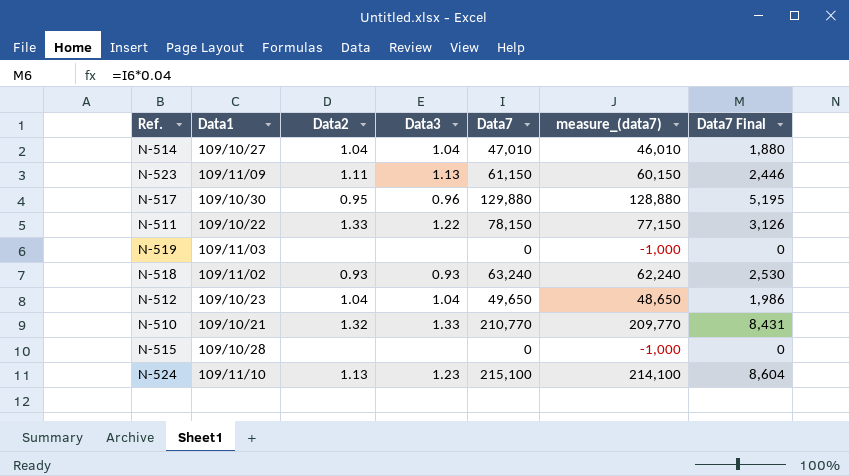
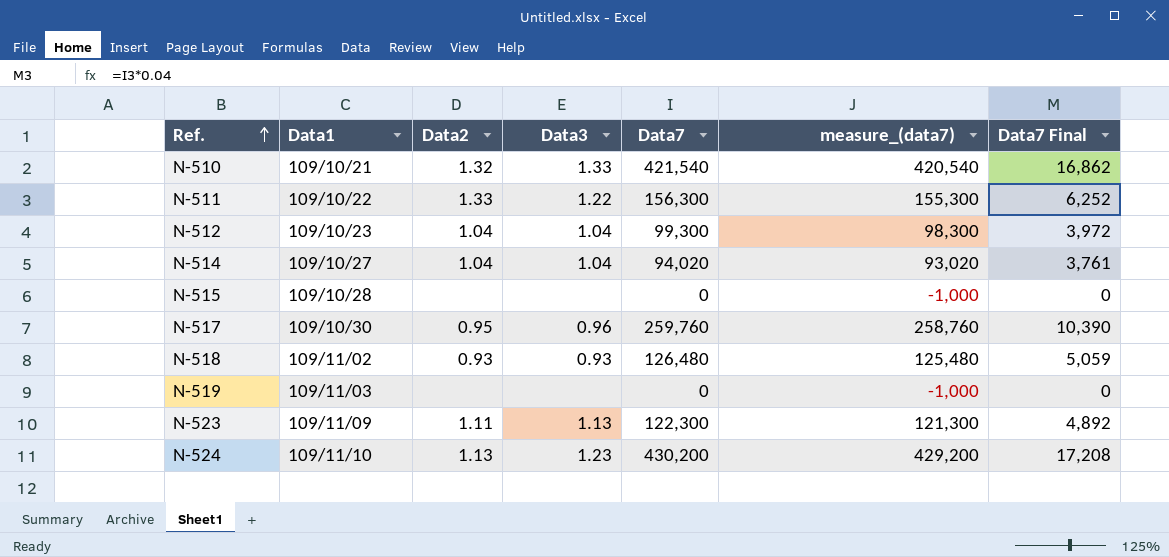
row order: none -> Ref. ascending
N-510 | Data7: 210,770 -> 421,540
N-510 | measure_(data7): 209,770 -> 420,540
N-510 | Data7 Final: 8,431 -> 16,862
N-511 | Data7: 78,150 -> 156,300
N-511 | measure_(data7): 77,150 -> 155,300
N-511 | Data7 Final: 3,126 -> 6,252
N-512 | Data7: 49,650 -> 99,300
N-512 | measure_(data7): 48,650 -> 98,300
N-512 | Data7 Final: 1,986 -> 3,972
N-514 | Data7: 47,010 -> 94,020
N-514 | measure_(data7): 46,010 -> 93,020
N-514 | Data7 Final: 1,880 -> 3,761
N-517 | Data7: 129,880 -> 259,760
N-517 | measure_(data7): 128,880 -> 258,760
N-517 | Data7 Final: 5,195 -> 10,390
N-518 | Data7: 63,240 -> 126,480
N-518 | measure_(data7): 62,240 -> 125,480
N-518 | Data7 Final: 2,530 -> 5,059
N-523 | Data7: 61,150 -> 122,300
N-523 | measure_(data7): 60,150 -> 121,300
N-523 | Data7 Final: 2,446 -> 4,892
N-524 | Data7: 215,100 -> 430,200
N-524 | measure_(data7): 214,100 -> 429,200
N-524 | Data7 Final: 8,604 -> 17,208

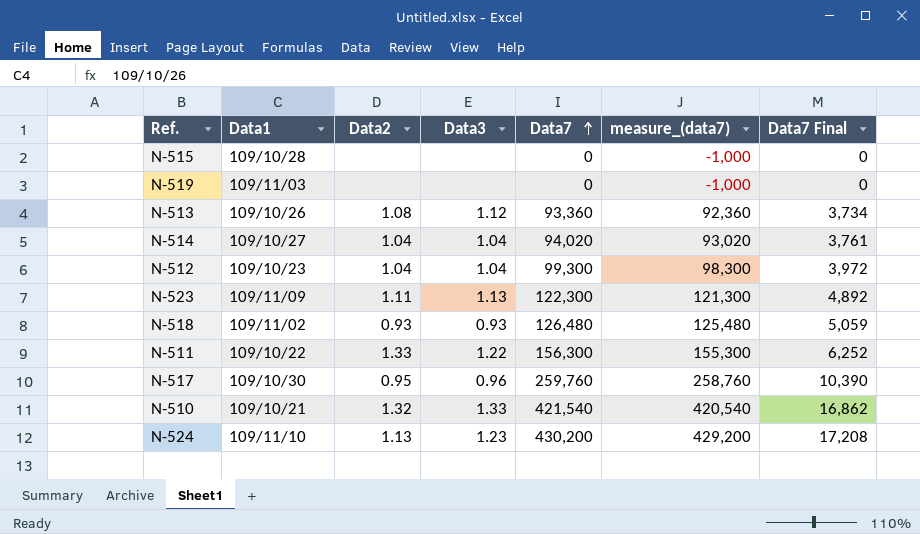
row order: Ref. ascending -> Data7 ascending
row N-513: none -> 109/10/26 | 1.08 | 1.12 | 93,360 | 92,360 | 3,734

